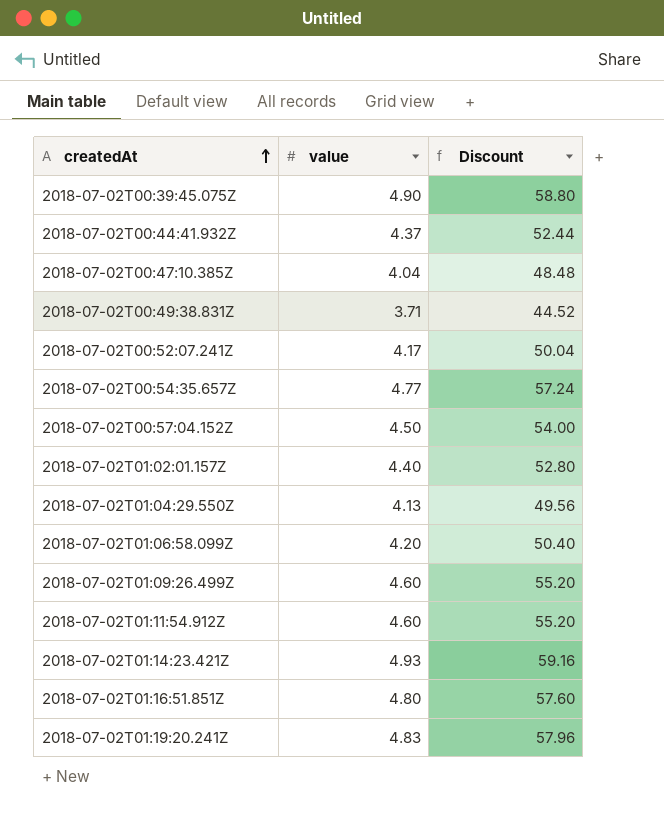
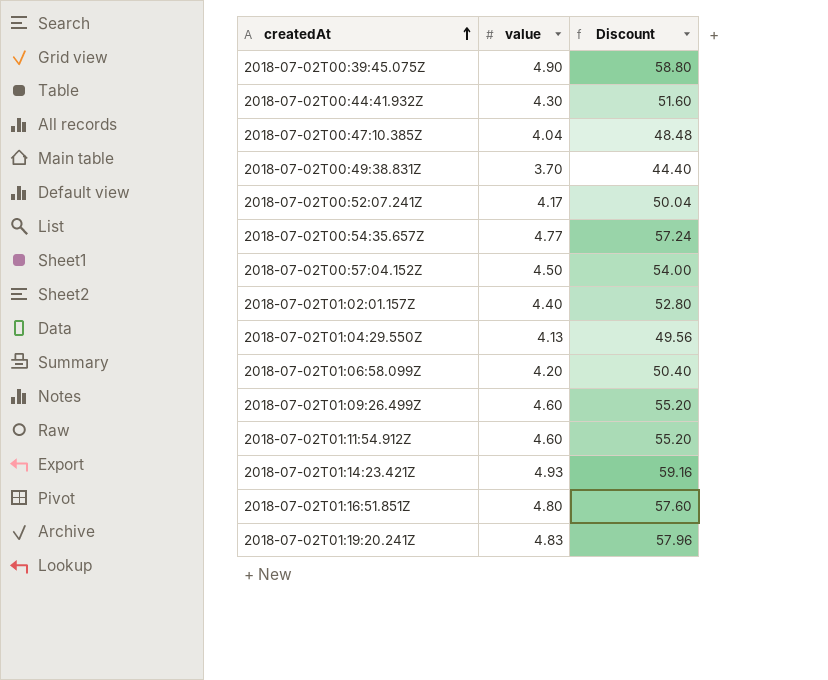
2018-07-02T00:44:41.932Z | value: 4.37 -> 4.30
2018-07-02T00:44:41.932Z | Discount: 52.44 -> 51.60
2018-07-02T00:49:38.831Z | value: 3.71 -> 3.70
2018-07-02T00:49:38.831Z | Discount: 44.52 -> 44.40

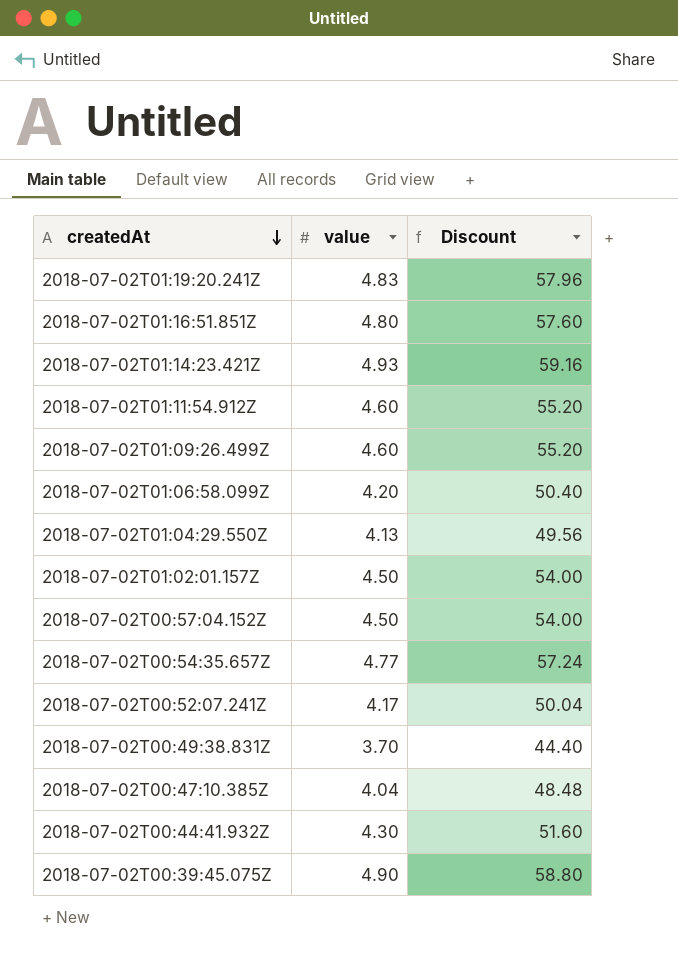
row order: createdAt ascending -> createdAt descending
2018-07-02T01:02:01.157Z | value: 4.40 -> 4.50
2018-07-02T01:02:01.157Z | Discount: 52.80 -> 54.00

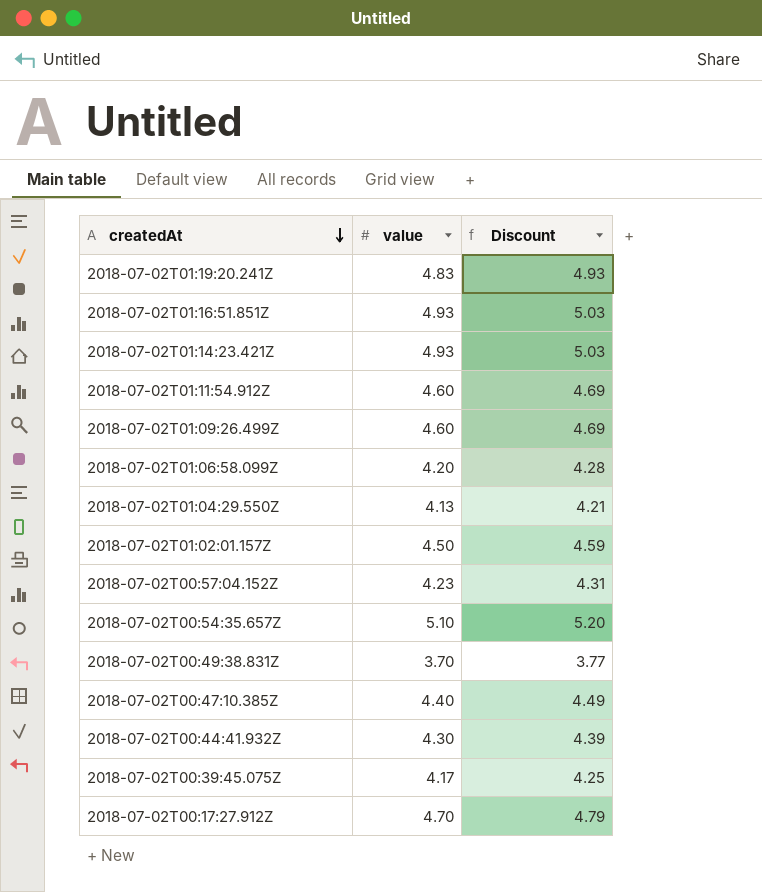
column Discount | formula: [value] * 12 -> [value] * 1.02
row 2018-07-02T00:52:07.241Z: 4.17 | 50.04 -> none
2018-07-02T01:16:51.851Z | value: 4.80 -> 4.93
2018-07-02T00:57:04.152Z | value: 4.50 -> 4.23
2018-07-02T00:54:35.657Z | value: 4.77 -> 5.10
2018-07-02T00:47:10.385Z | value: 4.04 -> 4.40
2018-07-02T00:39:45.075Z | value: 4.90 -> 4.17
row 2018-07-02T00:17:27.912Z: none -> 4.70 | 4.79

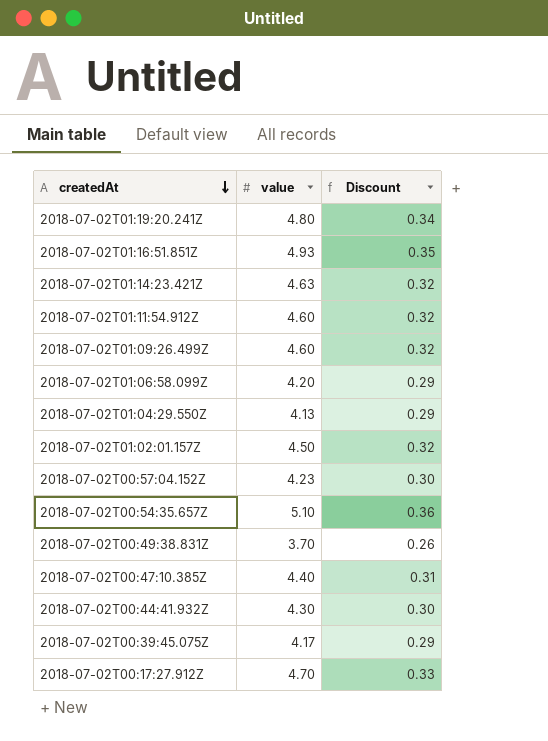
column Discount | formula: [value] * 1.02 -> [value] * 0.07
2018-07-02T01:19:20.241Z | value: 4.83 -> 4.80
2018-07-02T01:14:23.421Z | value: 4.93 -> 4.63

